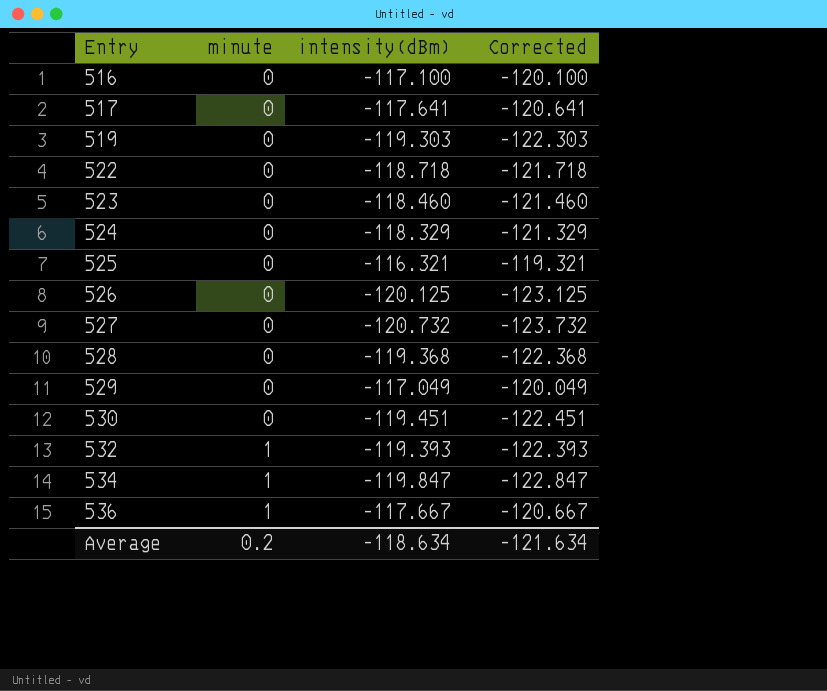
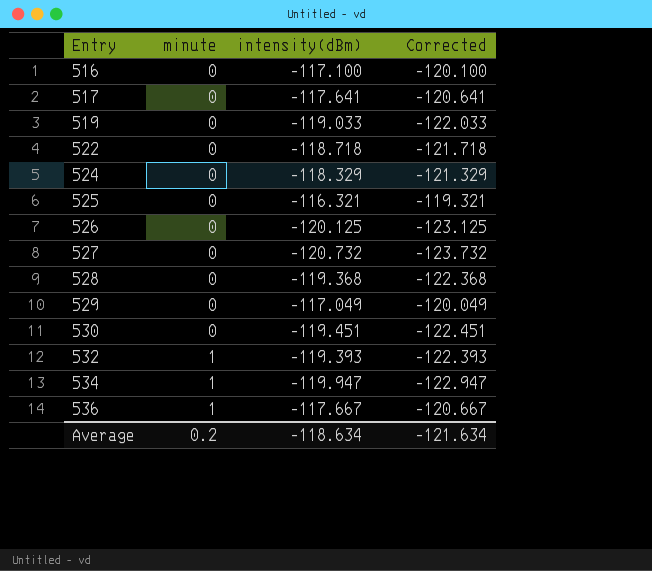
row 523: 0 | -118.460 | -121.460 -> none
519 | intensity(dBm): -119.303 -> -119.033
519 | Corrected: -122.303 -> -122.033
534 | intensity(dBm): -119.847 -> -119.947
534 | Corrected: -122.847 -> -122.947

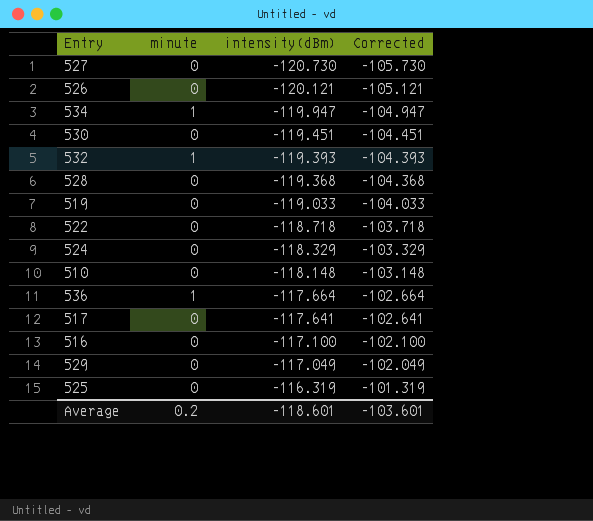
row order: Entry ascending -> intensity(dBm) ascending
column Corrected | formula: [intensity(dBm)] - 3 -> [intensity(dBm)] + 15
527 | intensity(dBm): -120.732 -> -120.730
526 | intensity(dBm): -120.125 -> -120.121
row 510: none -> 0 | -118.148 | -103.148
536 | intensity(dBm): -117.667 -> -117.664
525 | intensity(dBm): -116.321 -> -116.319
Average | intensity(dBm): -118.634 -> -118.601
Average | Corrected: -121.634 -> -103.601

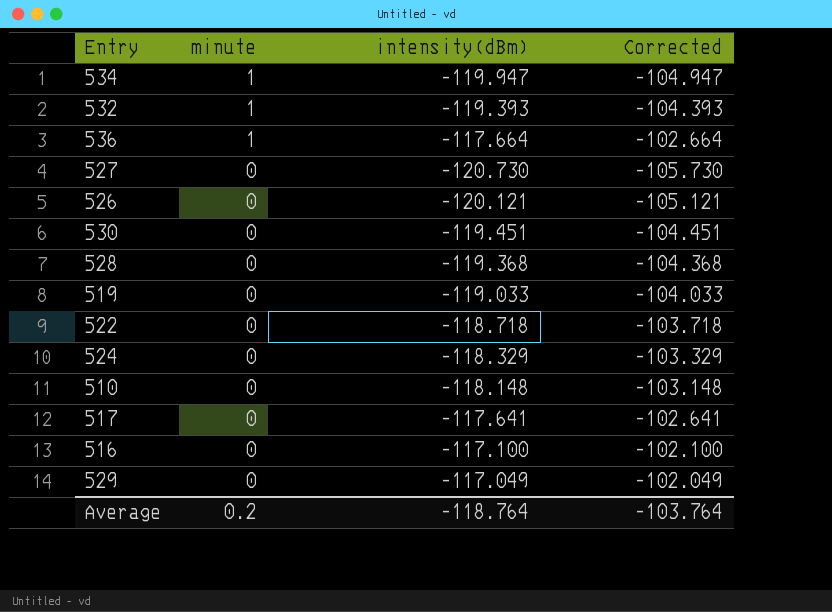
row order: intensity(dBm) ascending -> minute descending
row 525: 0 | -116.319 | -101.319 -> none
Average | intensity(dBm): -118.601 -> -118.764
Average | Corrected: -103.601 -> -103.764

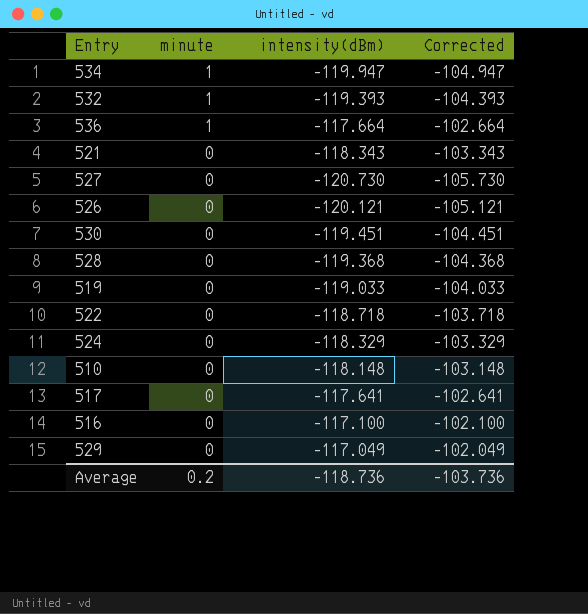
row 521: none -> 0 | -118.343 | -103.343
Average | intensity(dBm): -118.764 -> -118.736
Average | Corrected: -103.764 -> -103.736

